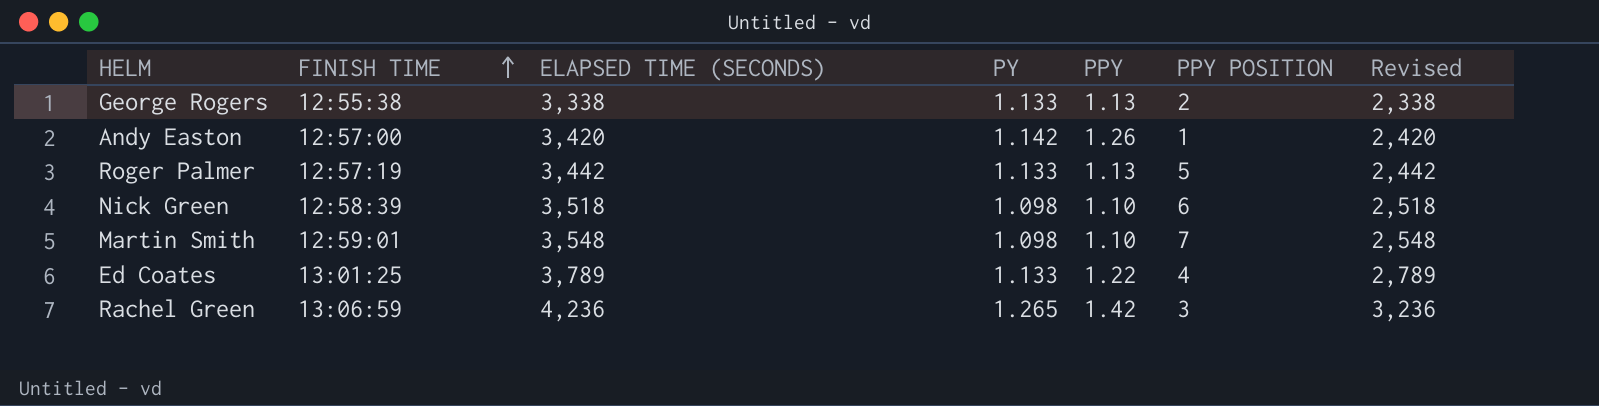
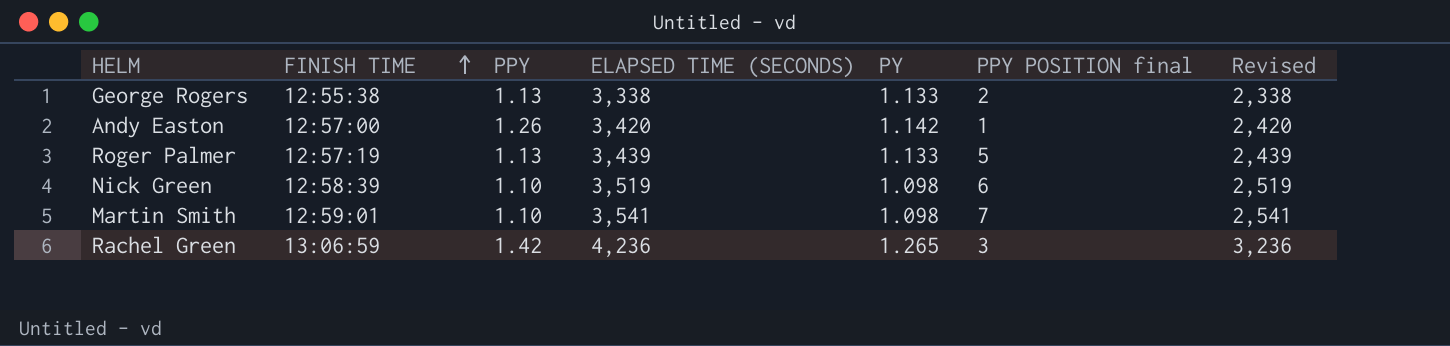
column PPY | position: 5 -> 3
column name: PPY POSITION -> PPY POSITION final
row Ed Coates: 13:01:25 | 3,789 | 1.133 | 1.22 | 4 | 2,789 -> none
Roger Palmer | ELAPSED TIME (SECONDS): 3,442 -> 3,439
Roger Palmer | Revised: 2,442 -> 2,439
Nick Green | ELAPSED TIME (SECONDS): 3,518 -> 3,519
Nick Green | Revised: 2,518 -> 2,519
Martin Smith | ELAPSED TIME (SECONDS): 3,548 -> 3,541
Martin Smith | Revised: 2,548 -> 2,541

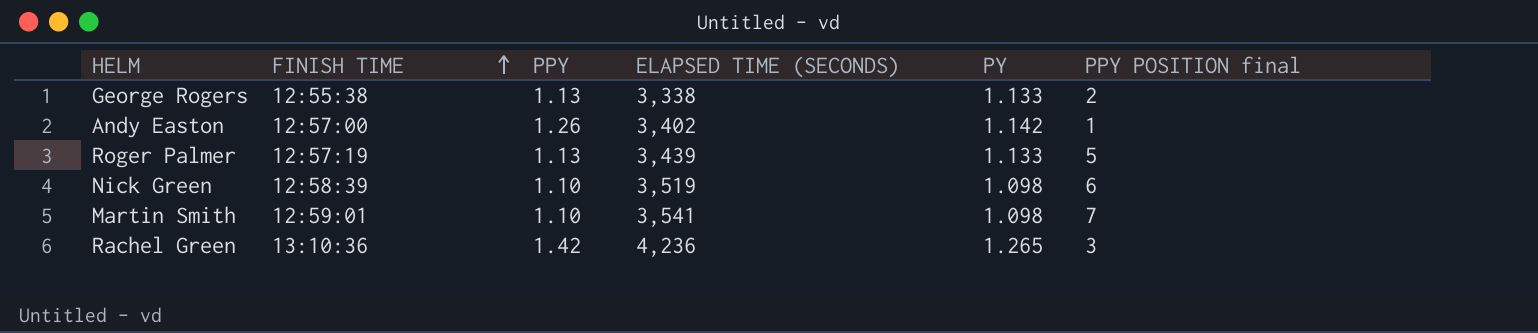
column Revised | formula: [ELAPSED TIME (SECONDS)] - 1000 -> none
Andy Easton | ELAPSED TIME (SECONDS): 3,420 -> 3,402
Rachel Green | FINISH TIME: 13:06:59 -> 13:10:36

